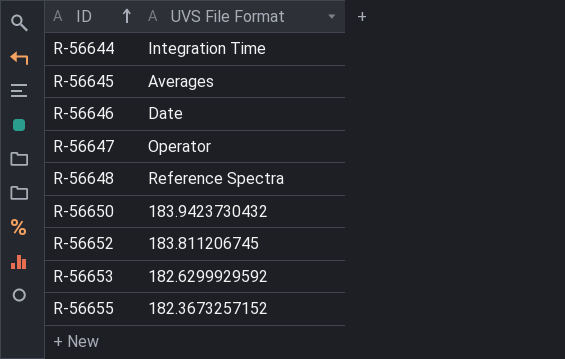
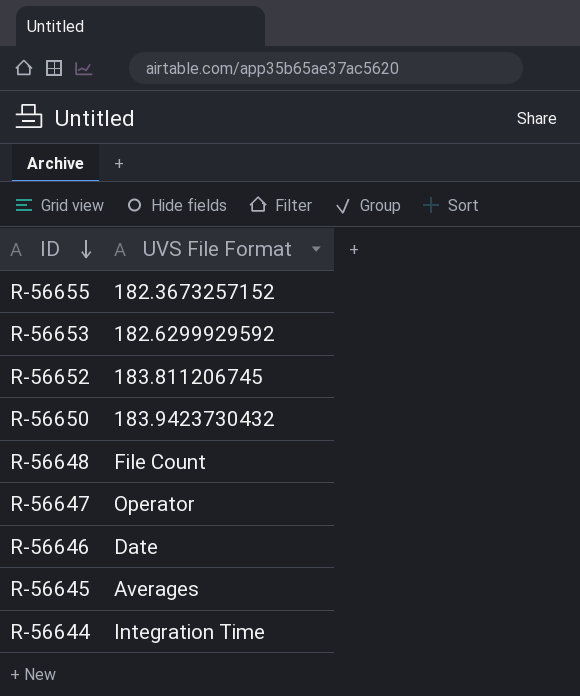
row order: ID ascending -> ID descending
R-56648 | UVS File Format: Reference Spectra -> File Count

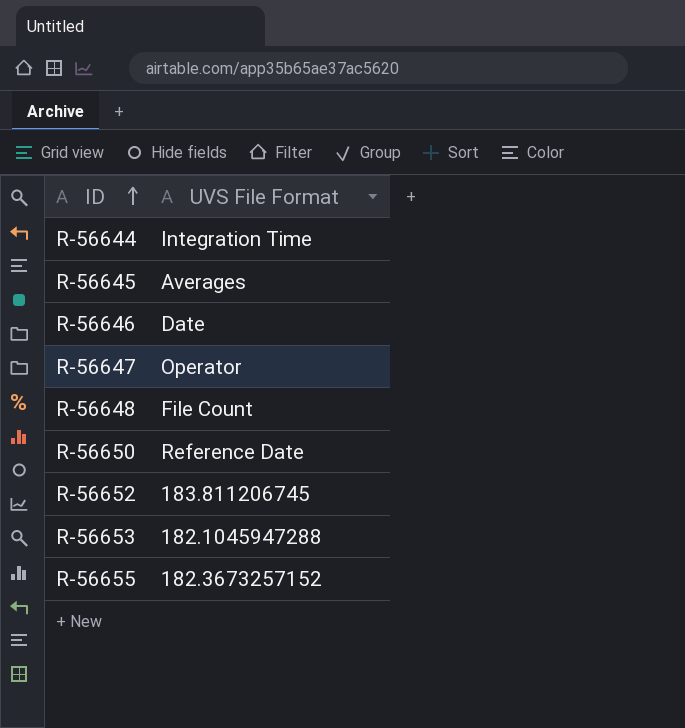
row order: ID descending -> ID ascending
R-56650 | UVS File Format: 183.9423730432 -> Reference Date
R-56653 | UVS File Format: 182.6299929592 -> 182.1045947288

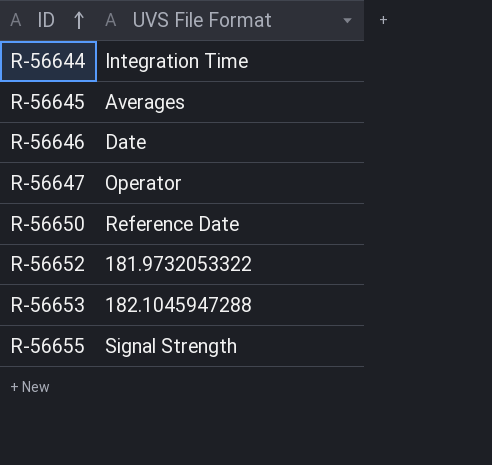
row R-56648: File Count -> none
R-56652 | UVS File Format: 183.811206745 -> 181.9732053322
R-56655 | UVS File Format: 182.3673257152 -> Signal Strength

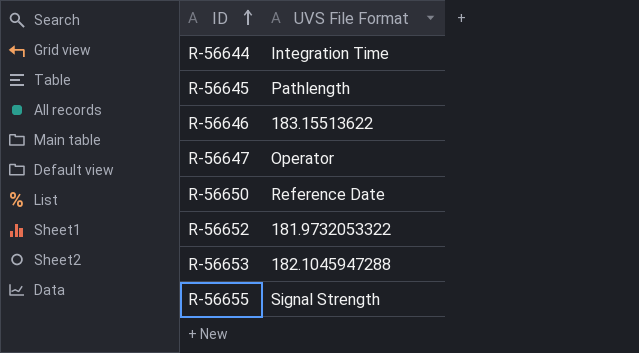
R-56645 | UVS File Format: Averages -> Pathlength
R-56646 | UVS File Format: Date -> 183.15513622

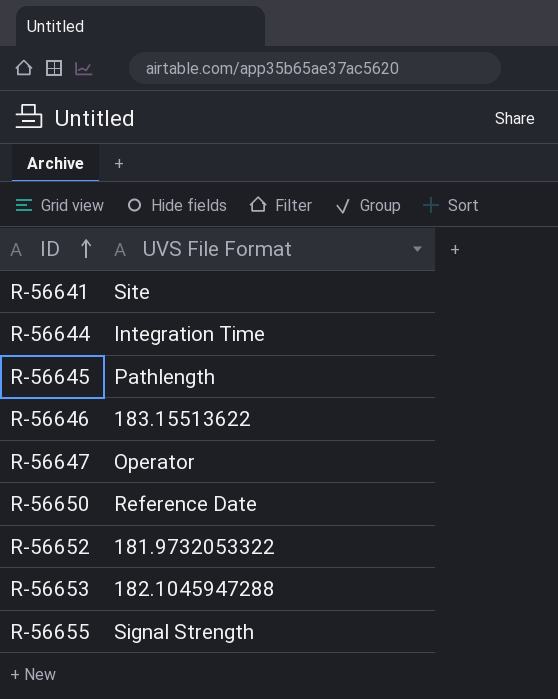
row R-56641: none -> Site

